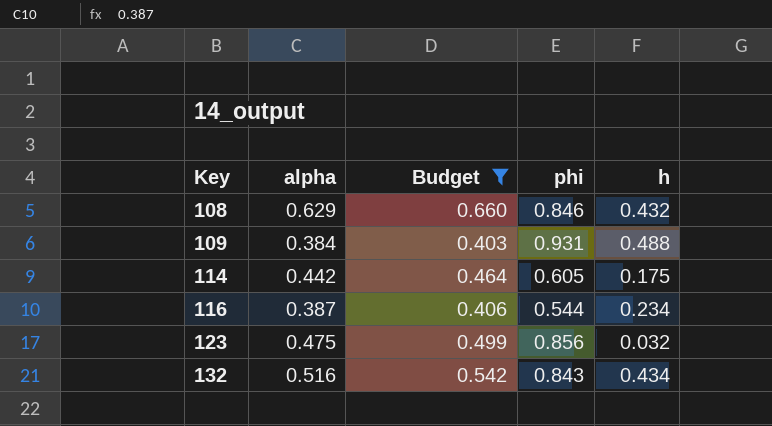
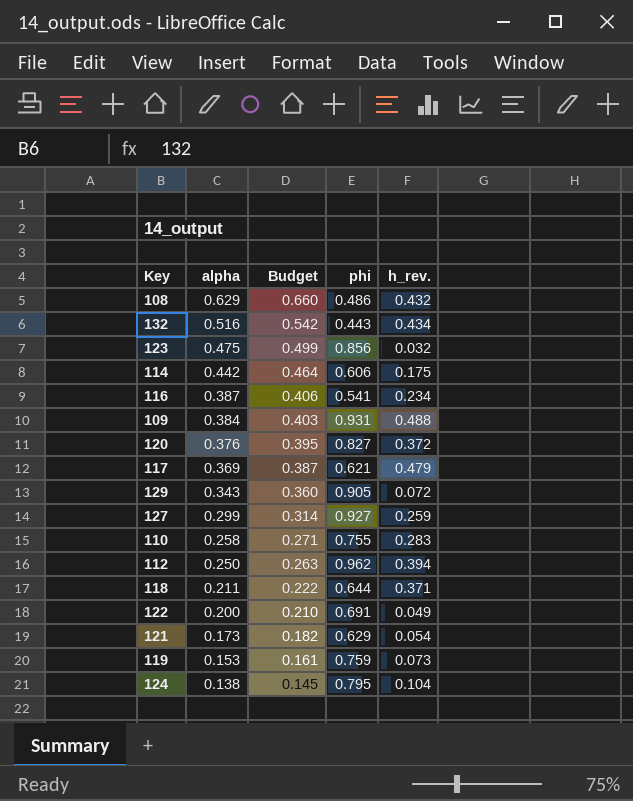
filter: Budget >= 0.403 -> none
row order: Key ascending -> alpha descending
column name: h -> h_rev.
108 | phi: 0.846 -> 0.486
132 | phi: 0.843 -> 0.443
114 | phi: 0.605 -> 0.606
116 | phi: 0.544 -> 0.541

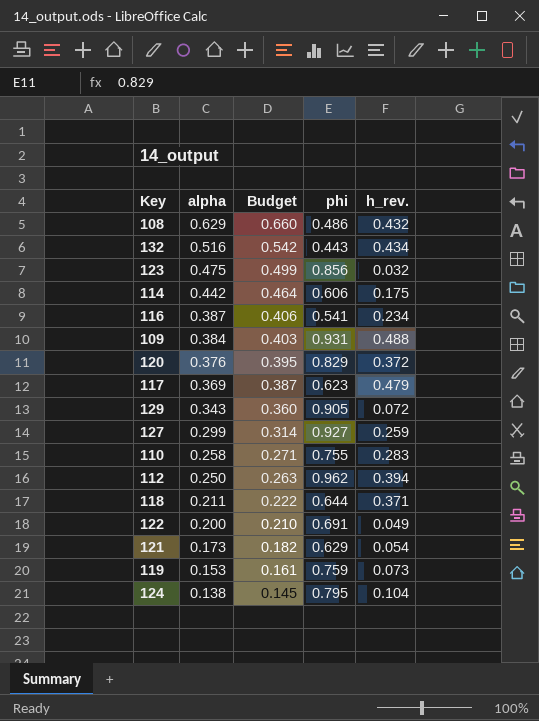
120 | phi: 0.827 -> 0.829
117 | phi: 0.621 -> 0.623

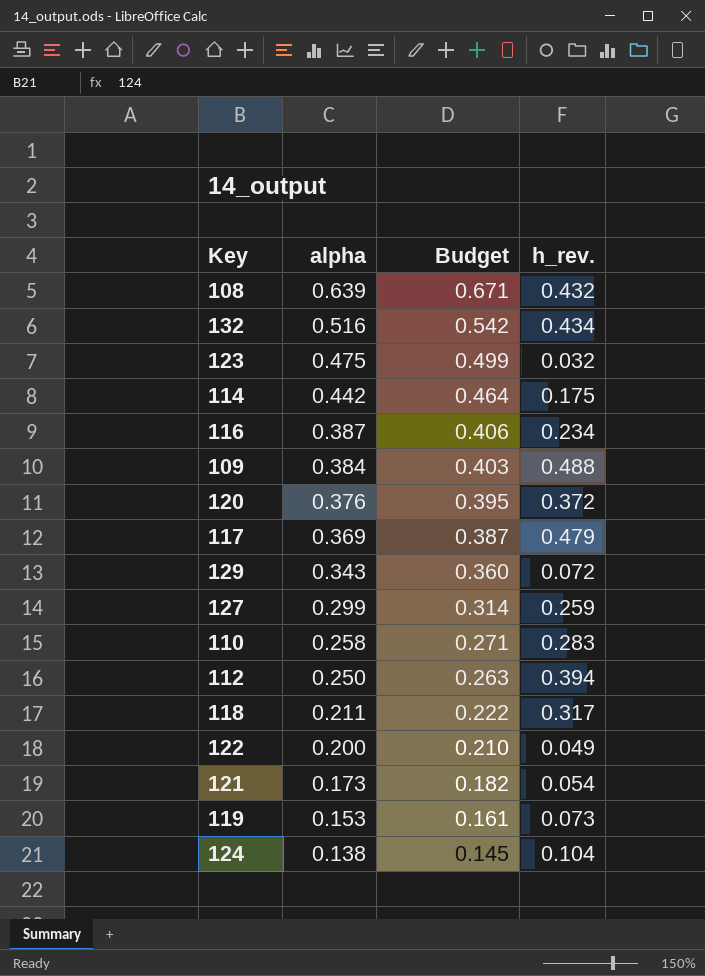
column phi | position: 4 -> none
108 | alpha: 0.629 -> 0.639
108 | Budget: 0.660 -> 0.671
118 | h_rev.: 0.371 -> 0.317

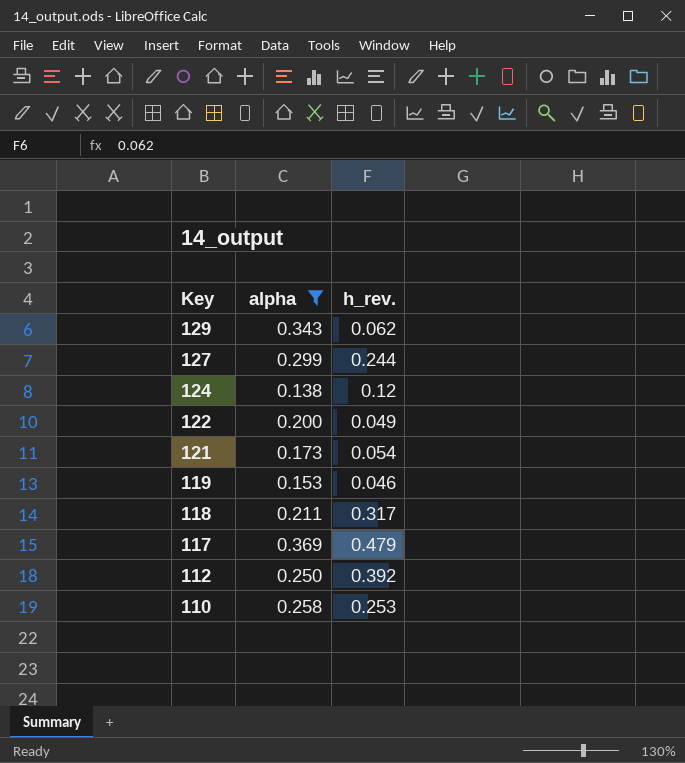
filter: none -> alpha <= 0.369
row order: alpha descending -> Key descending
column Budget | formula: [alpha] * 1.05 -> none
129 | h_rev.: 0.072 -> 0.062
127 | h_rev.: 0.259 -> 0.244
124 | h_rev.: 0.104 -> 0.12
119 | h_rev.: 0.073 -> 0.046
112 | h_rev.: 0.394 -> 0.392
110 | h_rev.: 0.283 -> 0.253

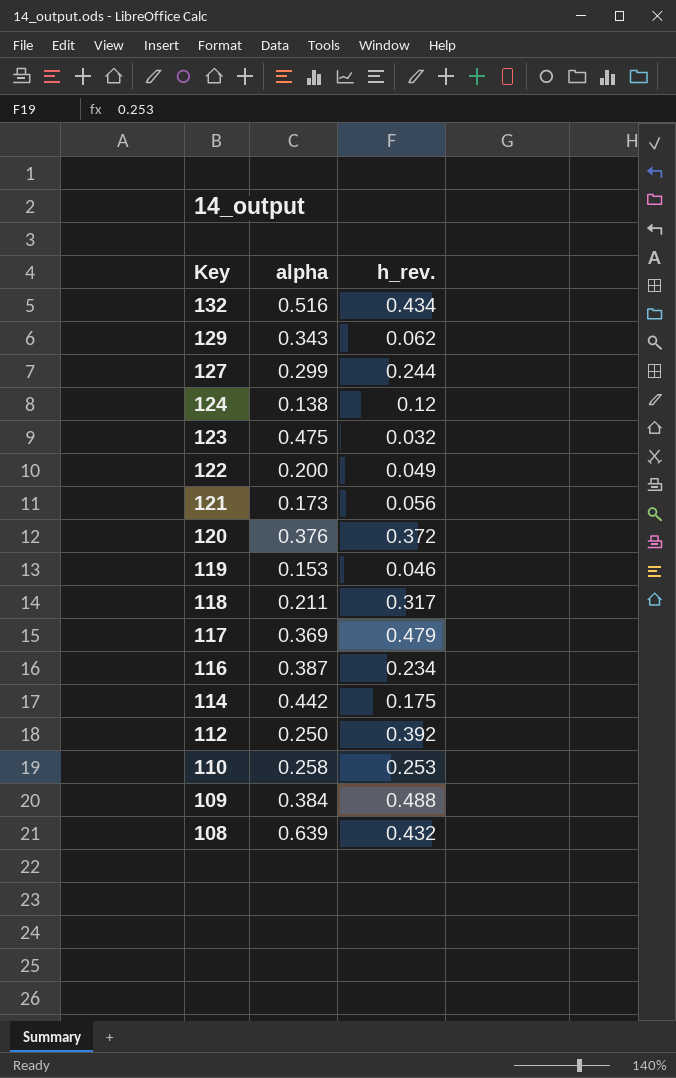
filter: alpha <= 0.369 -> none
121 | h_rev.: 0.054 -> 0.056

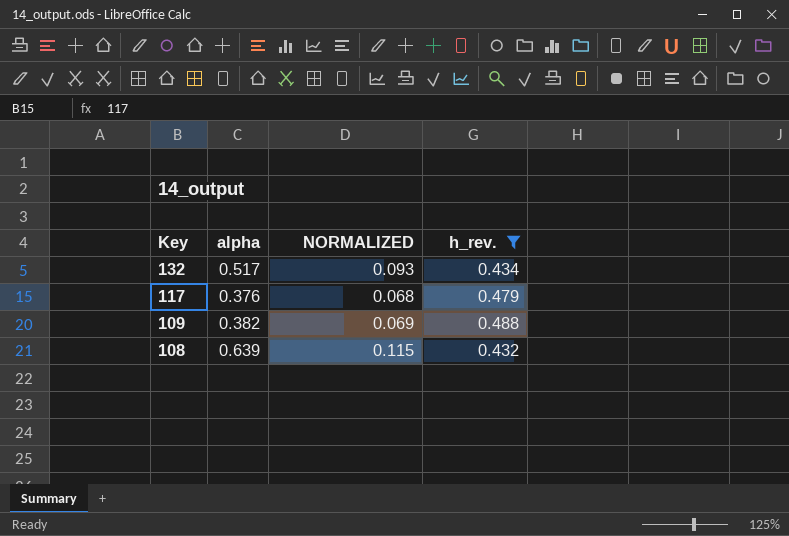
filter: none -> h_rev. >= 0.432
column NORMALIZED | formula: none -> [alpha] * 0.18
132 | alpha: 0.516 -> 0.517
117 | alpha: 0.369 -> 0.376
109 | alpha: 0.384 -> 0.382

